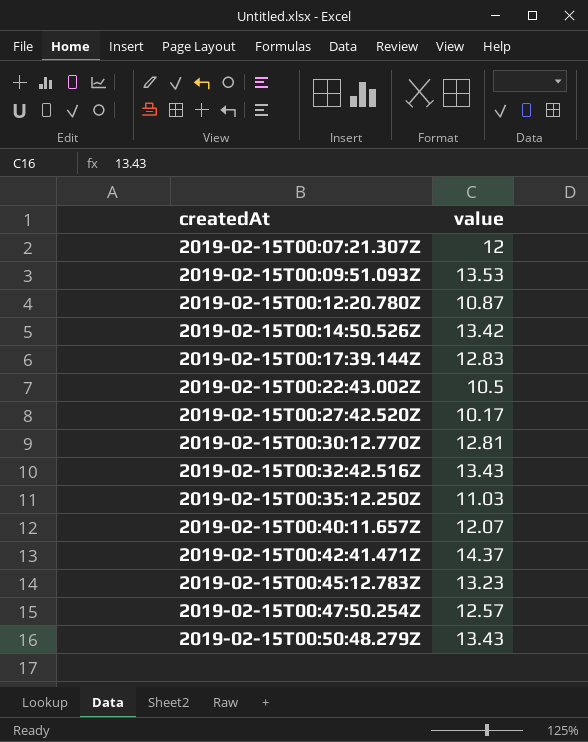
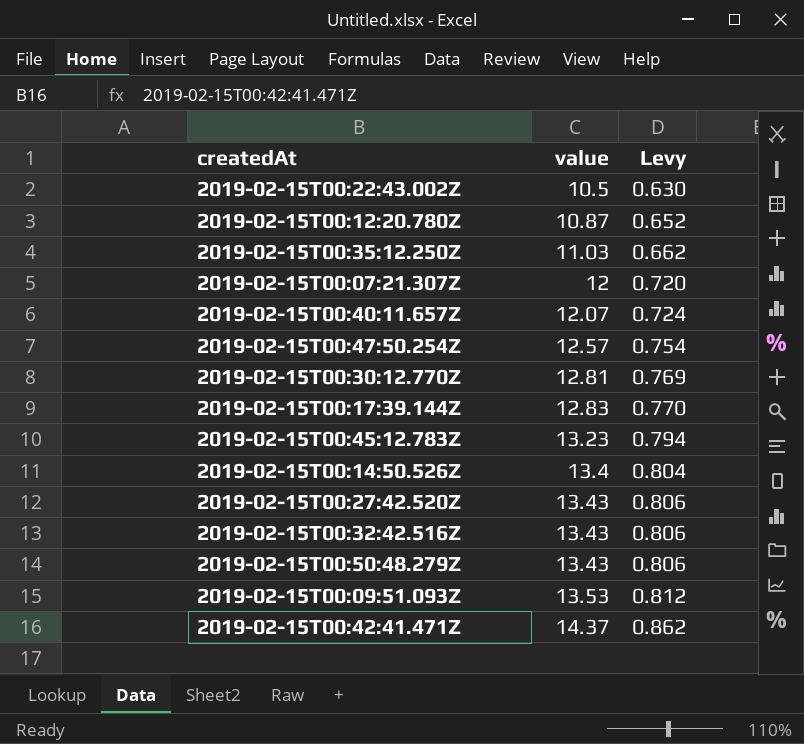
row order: createdAt ascending -> value ascending
column Levy | formula: none -> [value] * 0.06
2019-02-15T00:14:50.526Z | value: 13.42 -> 13.4
2019-02-15T00:27:42.520Z | value: 10.17 -> 13.43

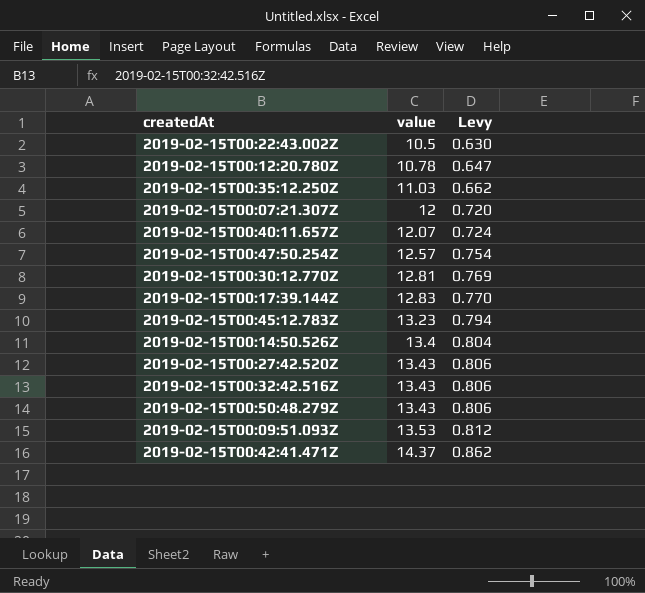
2019-02-15T00:12:20.780Z | value: 10.87 -> 10.78
2019-02-15T00:12:20.780Z | Levy: 0.652 -> 0.647

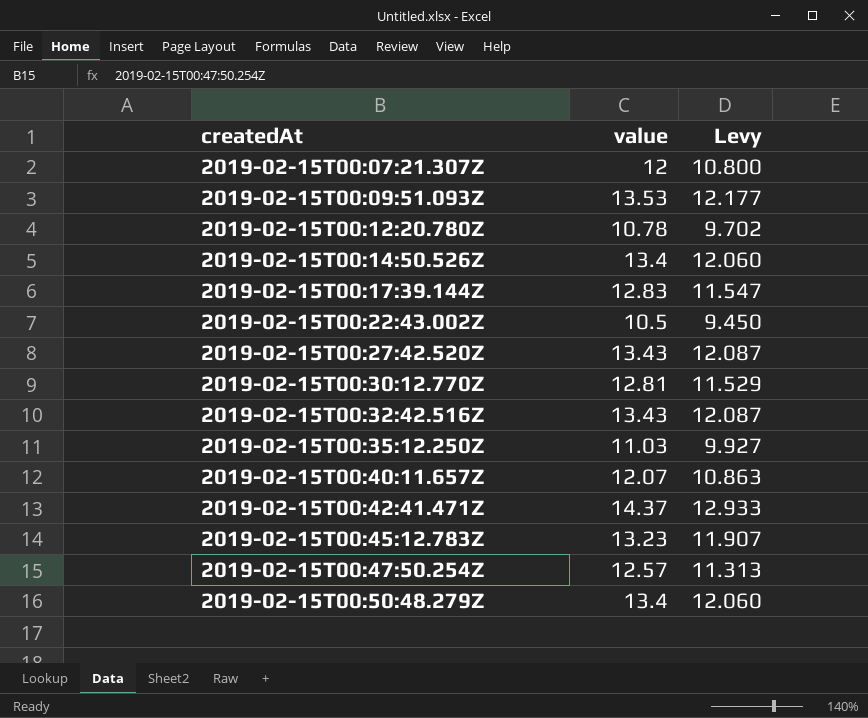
row order: value ascending -> createdAt ascending
column Levy | formula: [value] * 0.06 -> [value] * 0.9
2019-02-15T00:50:48.279Z | value: 13.43 -> 13.4

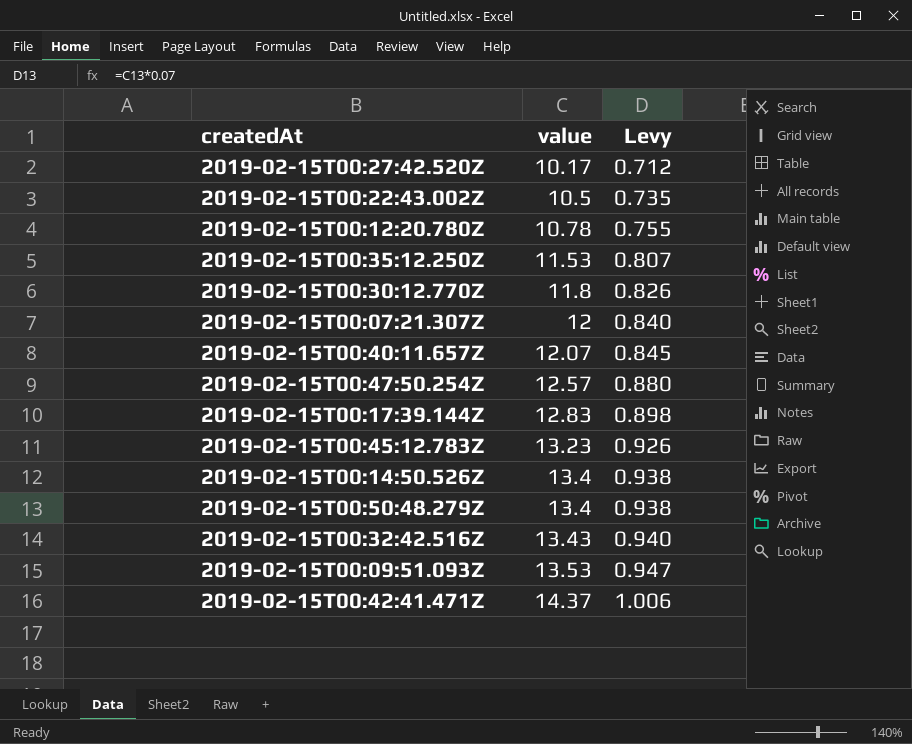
row order: createdAt ascending -> value ascending
column Levy | formula: [value] * 0.9 -> [value] * 0.07
2019-02-15T00:27:42.520Z | value: 13.43 -> 10.17
2019-02-15T00:35:12.250Z | value: 11.03 -> 11.53
2019-02-15T00:30:12.770Z | value: 12.81 -> 11.8

